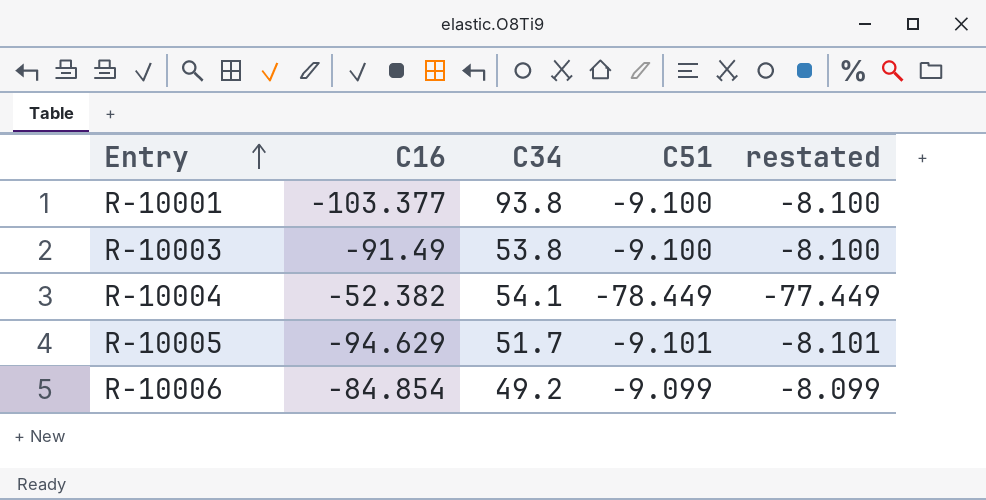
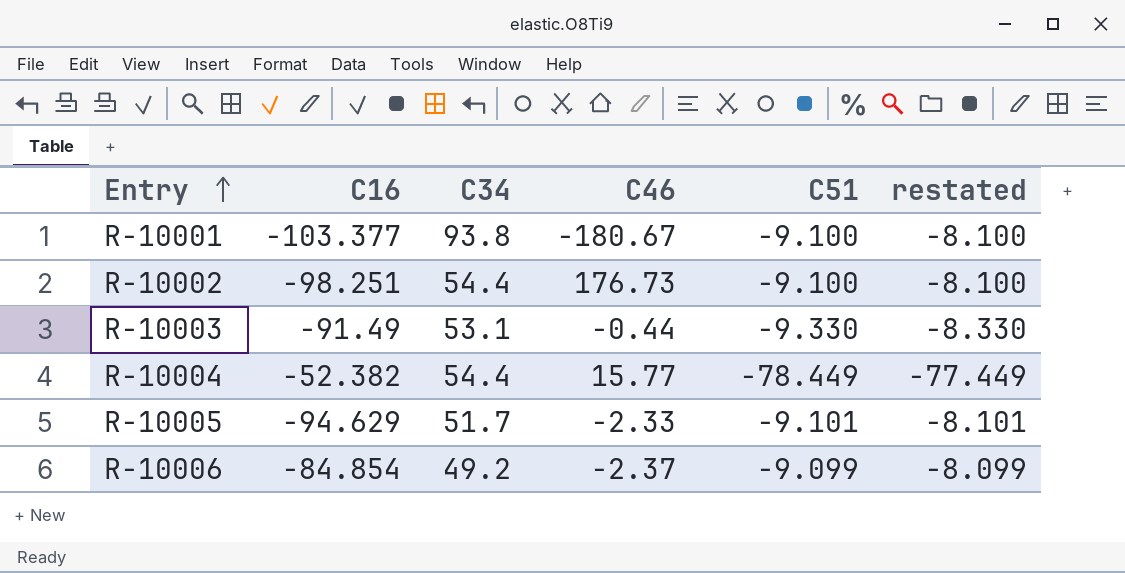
column C46 | position: none -> 4
row R-10002: none -> -98.251 | 54.4 | 176.73 | -9.100 | -8.100
R-10003 | C34: 53.8 -> 53.1
R-10003 | C51: -9.100 -> -9.330
R-10003 | restated: -8.100 -> -8.330
R-10004 | C34: 54.1 -> 54.4

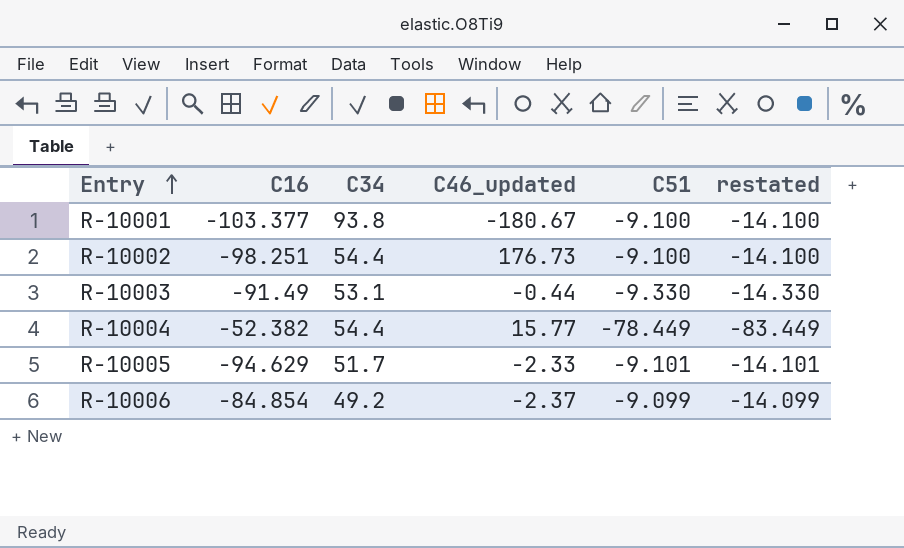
column name: C46 -> C46_updated
column restated | formula: [C51] + 1 -> [C51] - 5

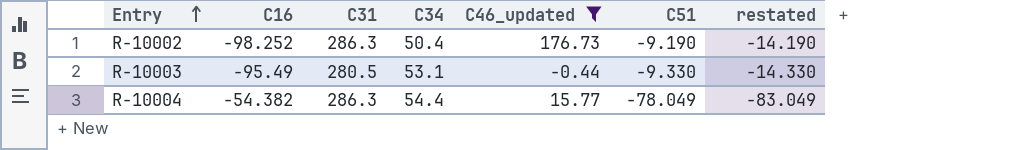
filter: none -> C46_updated >= -0.44
column C31 | position: none -> 3
R-10002 | C16: -98.251 -> -98.252
R-10002 | C34: 54.4 -> 50.4
R-10002 | C51: -9.100 -> -9.190
R-10002 | restated: -14.100 -> -14.190
R-10003 | C16: -91.49 -> -95.49
R-10004 | C16: -52.382 -> -54.382
R-10004 | C51: -78.449 -> -78.049
R-10004 | restated: -83.449 -> -83.049

